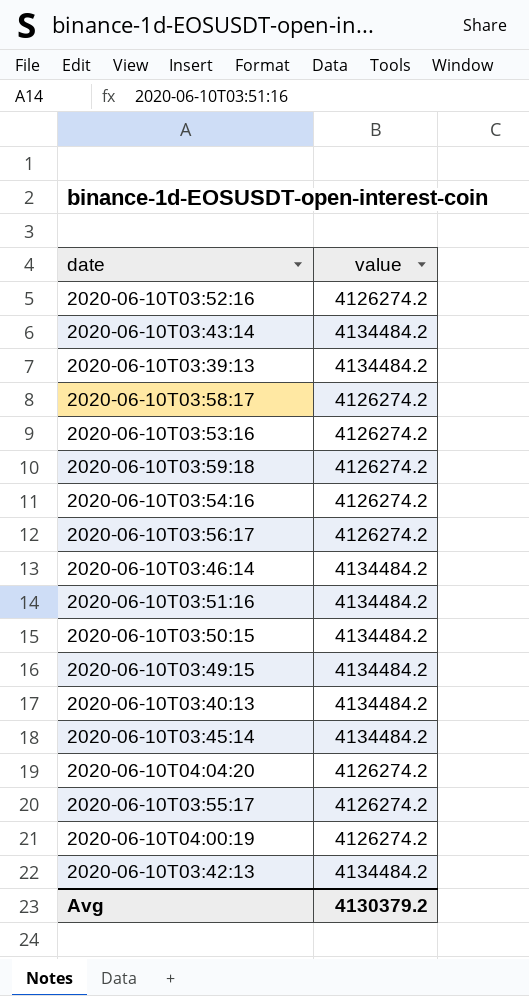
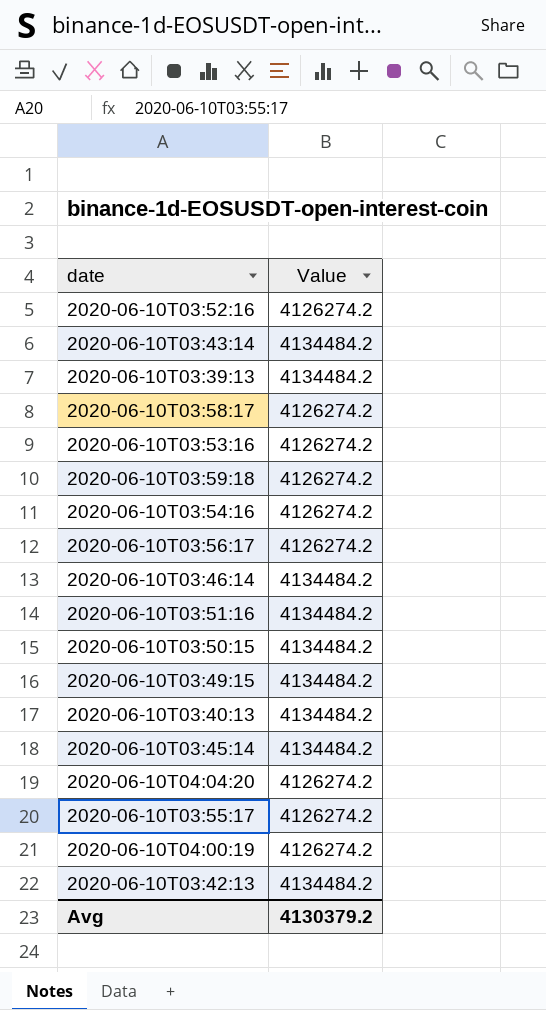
column name: value -> Value

